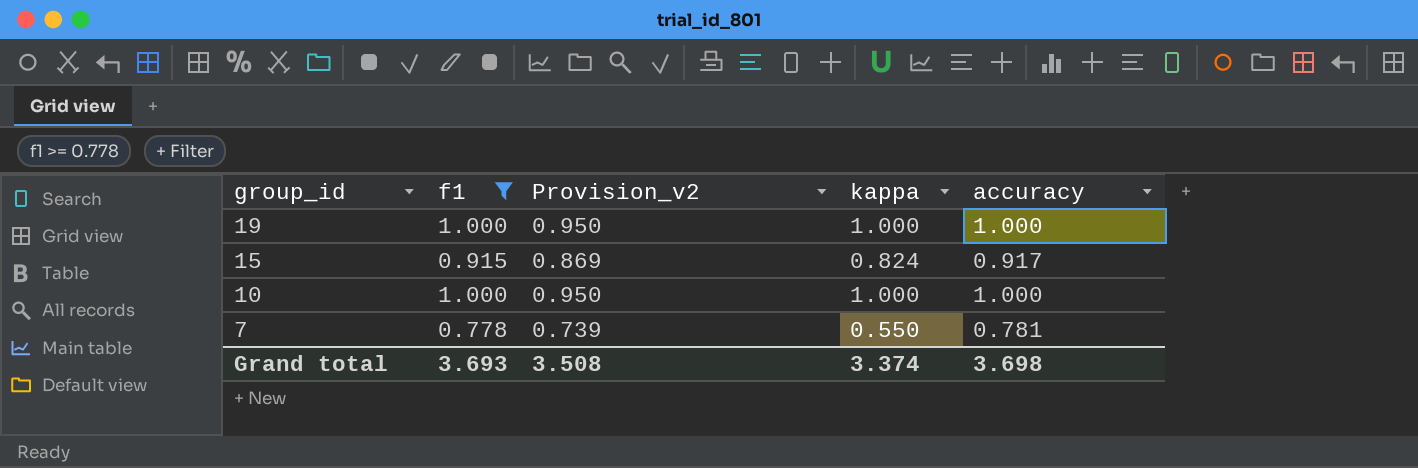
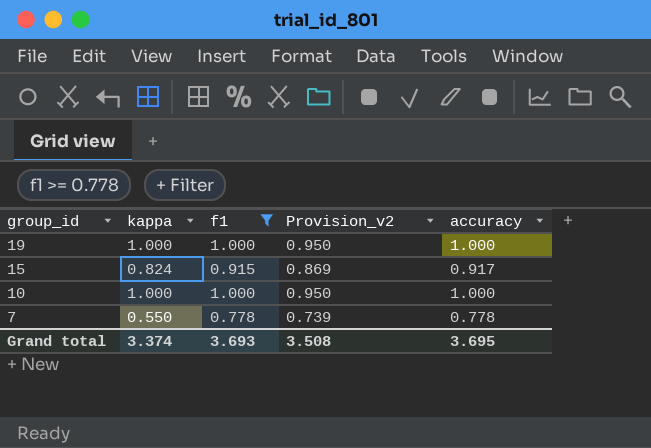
column kappa | position: 4 -> 2
7 | accuracy: 0.781 -> 0.778
Grand total | accuracy: 3.698 -> 3.695

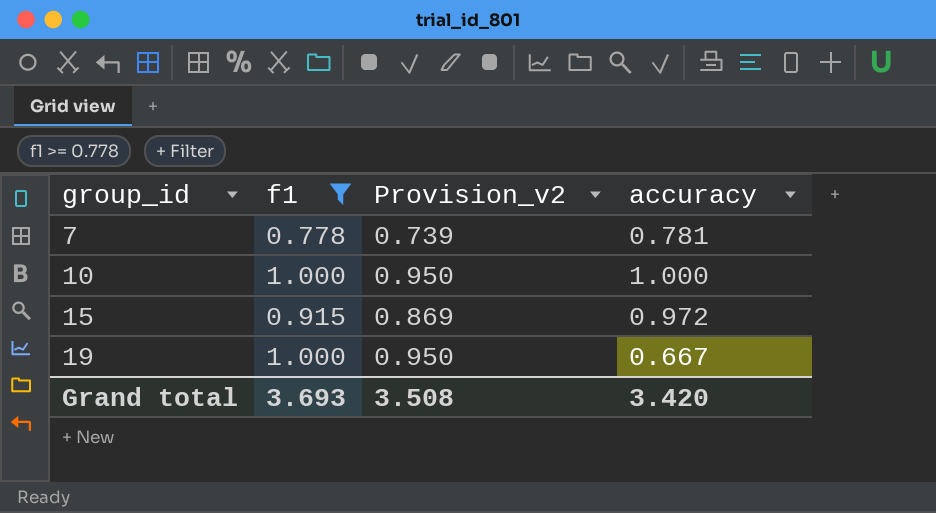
row order: group_id descending -> group_id ascending
column kappa | position: 2 -> none
7 | accuracy: 0.778 -> 0.781
15 | accuracy: 0.917 -> 0.972
19 | accuracy: 1.000 -> 0.667
Grand total | accuracy: 3.695 -> 3.420

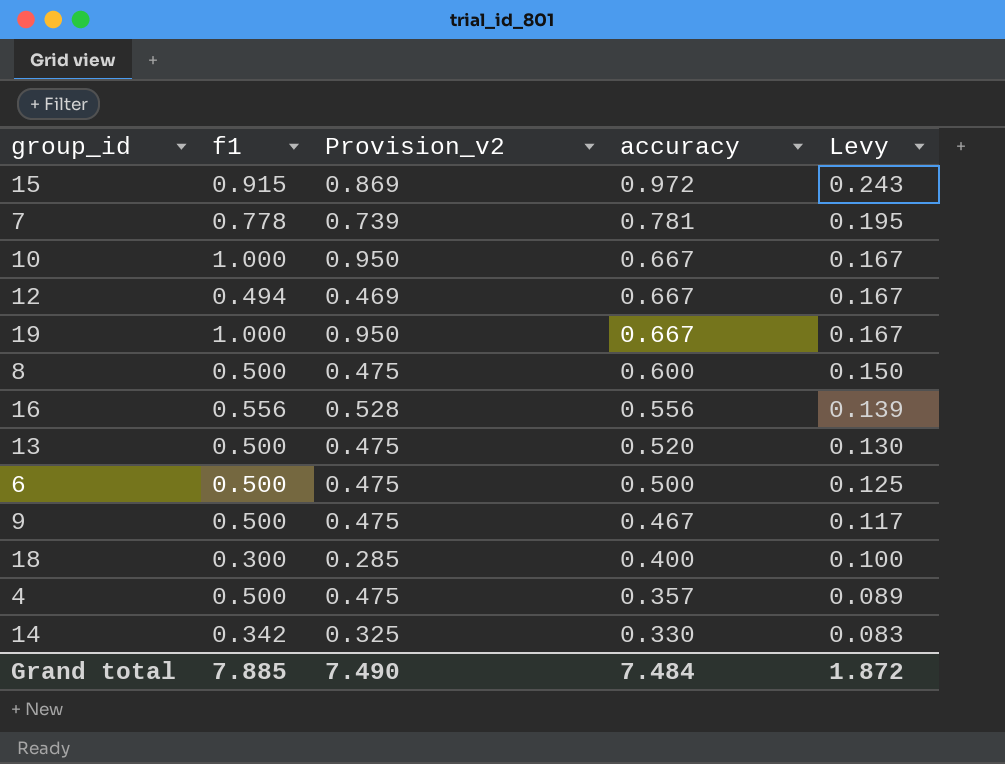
filter: f1 >= 0.778 -> none
row order: group_id ascending -> accuracy descending
column Levy | formula: none -> [accuracy] * 0.25
10 | accuracy: 1.000 -> 0.667
Grand total | f1: 3.693 -> 7.885
Grand total | Provision_v2: 3.508 -> 7.490
Grand total | accuracy: 3.420 -> 7.484

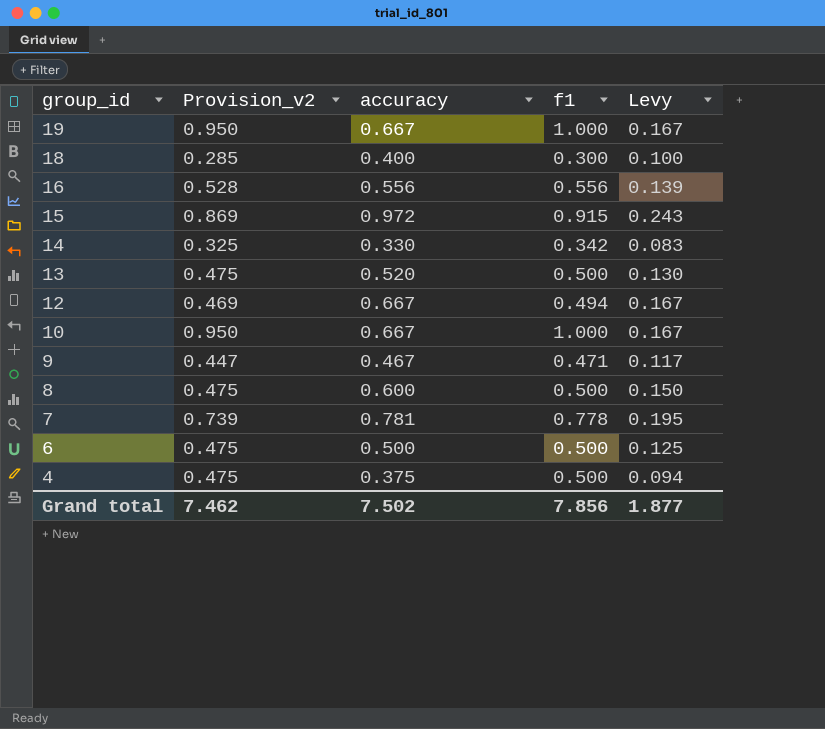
row order: accuracy descending -> group_id descending
column f1 | position: 2 -> 4
9 | Provision_v2: 0.475 -> 0.447
9 | f1: 0.500 -> 0.471
4 | accuracy: 0.357 -> 0.375
4 | Levy: 0.089 -> 0.094
Grand total | Provision_v2: 7.490 -> 7.462
Grand total | accuracy: 7.484 -> 7.502
Grand total | f1: 7.885 -> 7.856
Grand total | Levy: 1.872 -> 1.877

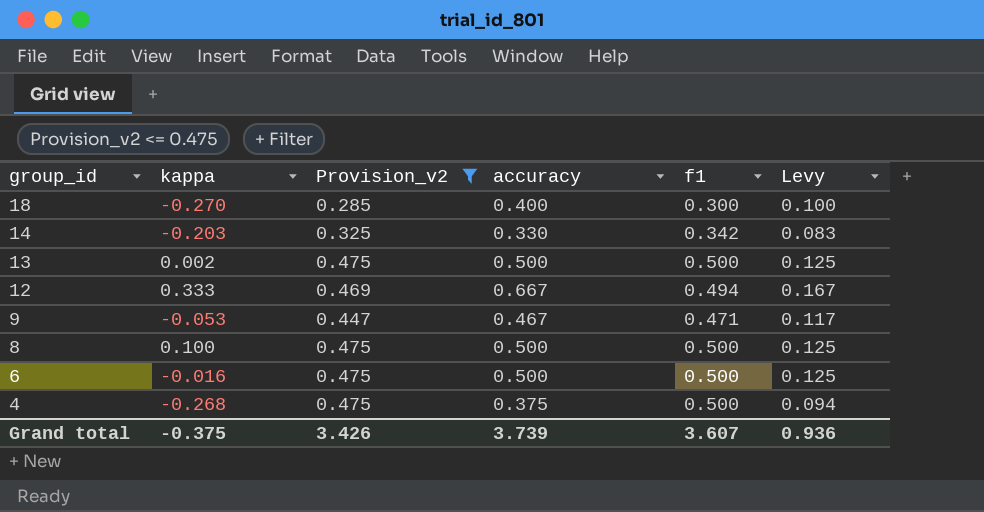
filter: none -> Provision_v2 <= 0.475
column kappa | position: none -> 2
13 | accuracy: 0.520 -> 0.500
13 | Levy: 0.130 -> 0.125
8 | accuracy: 0.600 -> 0.500
8 | Levy: 0.150 -> 0.125
Grand total | Provision_v2: 7.462 -> 3.426
Grand total | accuracy: 7.502 -> 3.739
Grand total | f1: 7.856 -> 3.607
Grand total | Levy: 1.877 -> 0.936

